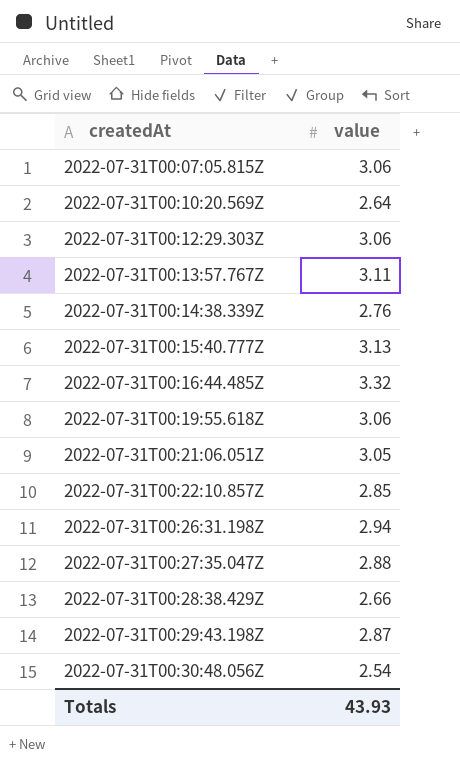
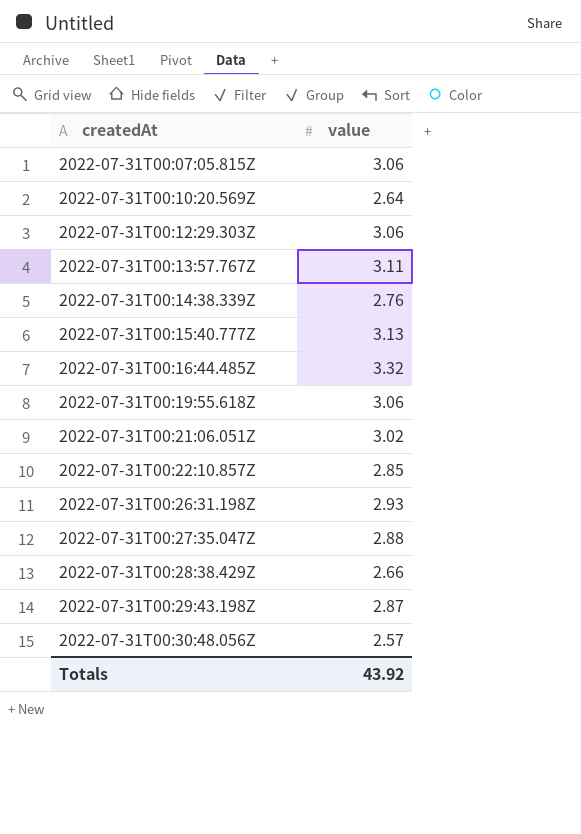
2022-07-31T00:21:06.051Z | value: 3.05 -> 3.02
2022-07-31T00:26:31.198Z | value: 2.94 -> 2.93
2022-07-31T00:30:48.056Z | value: 2.54 -> 2.57
Totals | value: 43.93 -> 43.92

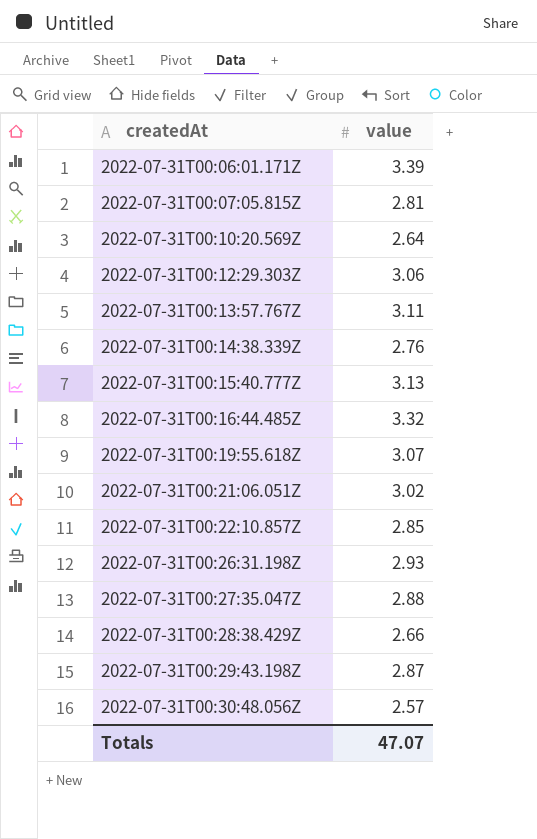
row 2022-07-31T00:06:01.171Z: none -> 3.39
2022-07-31T00:07:05.815Z | value: 3.06 -> 2.81
2022-07-31T00:19:55.618Z | value: 3.06 -> 3.07
Totals | value: 43.92 -> 47.07

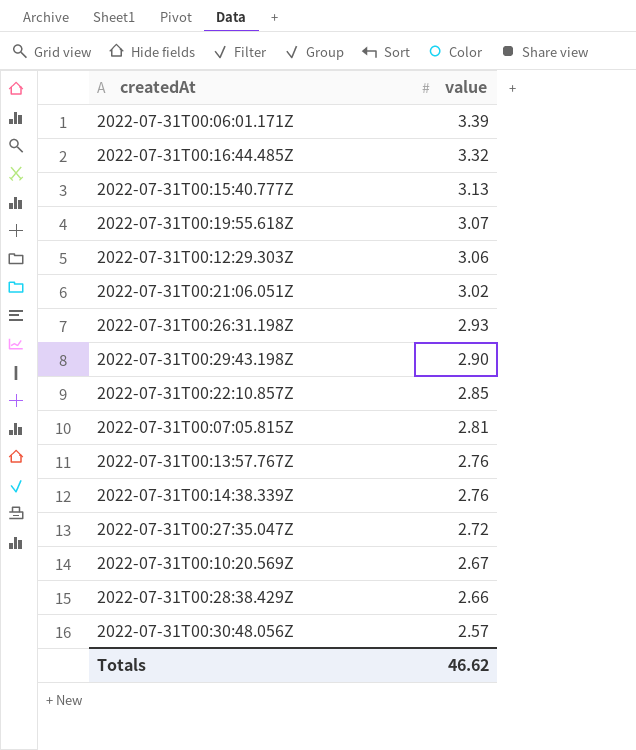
row order: createdAt ascending -> value descending
2022-07-31T00:29:43.198Z | value: 2.87 -> 2.90
2022-07-31T00:13:57.767Z | value: 3.11 -> 2.76
2022-07-31T00:27:35.047Z | value: 2.88 -> 2.72
2022-07-31T00:10:20.569Z | value: 2.64 -> 2.67
Totals | value: 47.07 -> 46.62

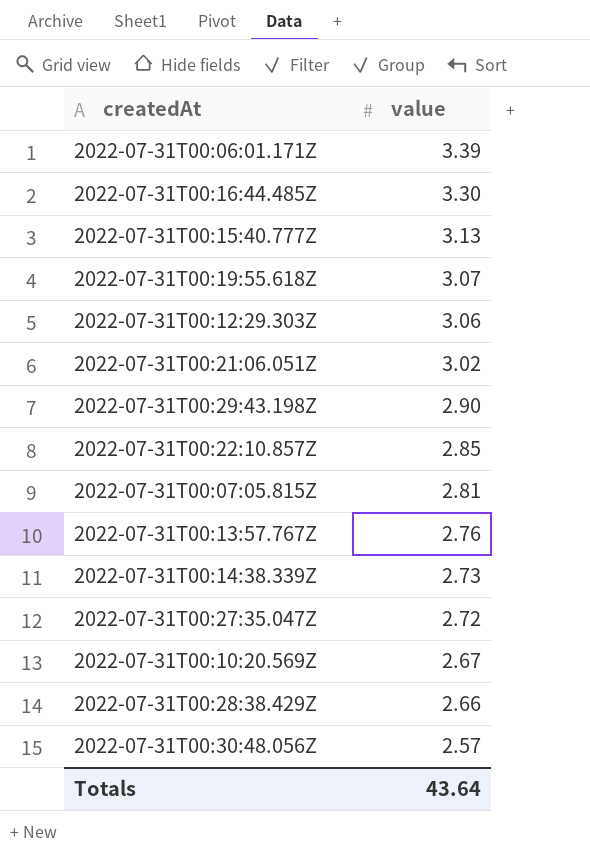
row 2022-07-31T00:26:31.198Z: 2.93 -> none
2022-07-31T00:16:44.485Z | value: 3.32 -> 3.30
2022-07-31T00:14:38.339Z | value: 2.76 -> 2.73
Totals | value: 46.62 -> 43.64

